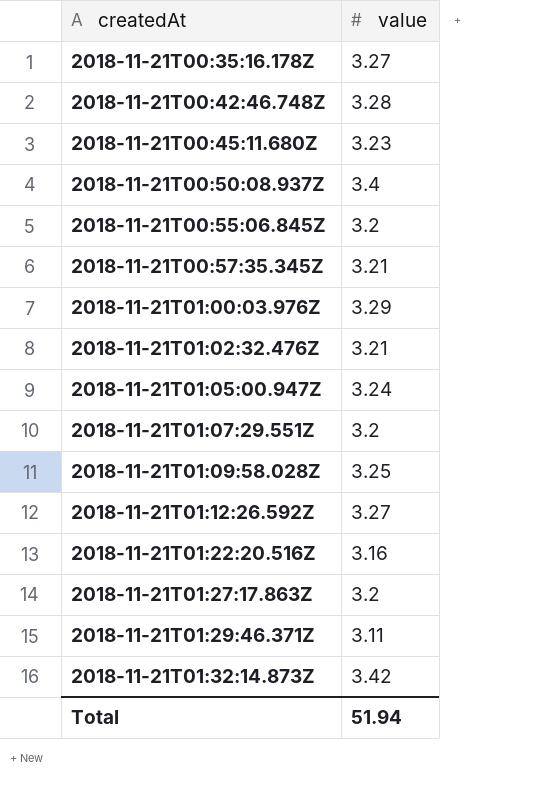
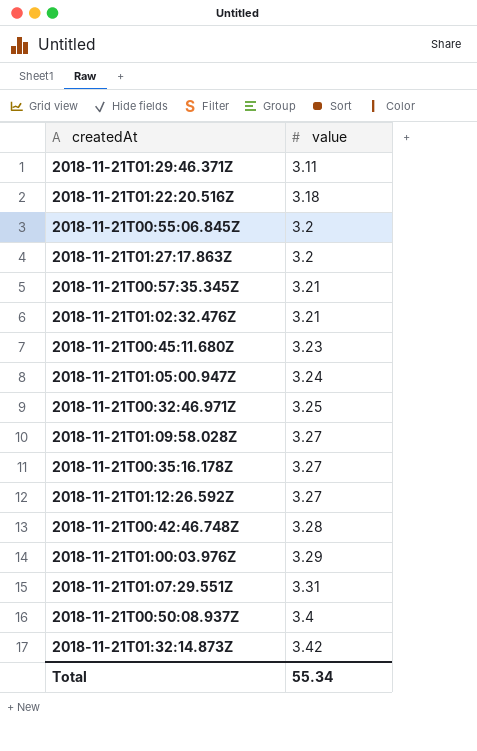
row order: createdAt ascending -> value ascending
2018-11-21T01:22:20.516Z | value: 3.16 -> 3.18
row 2018-11-21T00:32:46.971Z: none -> 3.25
2018-11-21T01:09:58.028Z | value: 3.25 -> 3.27
2018-11-21T01:07:29.551Z | value: 3.2 -> 3.31
Total | value: 51.94 -> 55.34

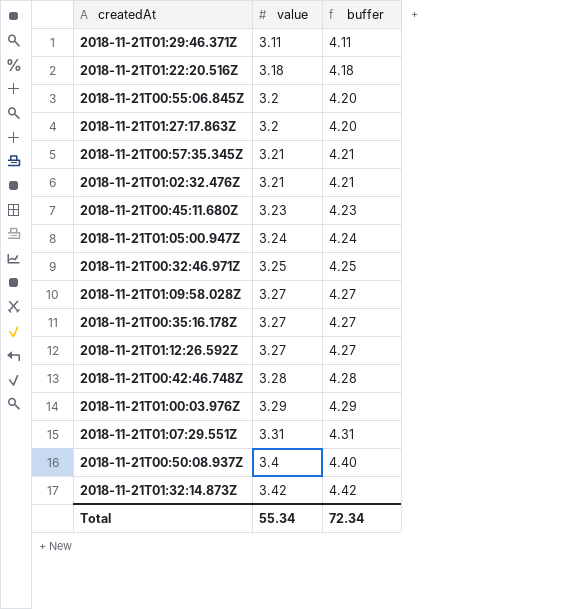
column buffer | formula: none -> [value] + 1

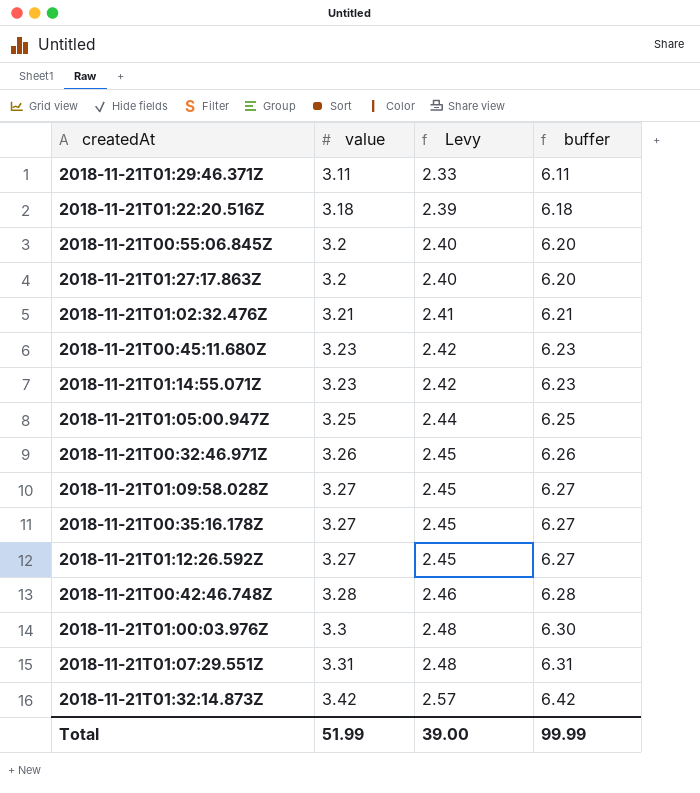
column Levy | formula: none -> [value] * 0.75
column buffer | formula: [value] + 1 -> [value] + 3
row 2018-11-21T00:57:35.345Z: 3.21 | 4.21 -> none
row 2018-11-21T00:50:08.937Z: 3.4 | 4.40 -> none
row 2018-11-21T01:14:55.071Z: none -> 3.23 | 2.42 | 6.23
2018-11-21T01:05:00.947Z | value: 3.24 -> 3.25
2018-11-21T00:32:46.971Z | value: 3.25 -> 3.26
2018-11-21T01:00:03.976Z | value: 3.29 -> 3.3
Total | value: 55.34 -> 51.99
Total | buffer: 72.34 -> 99.99

